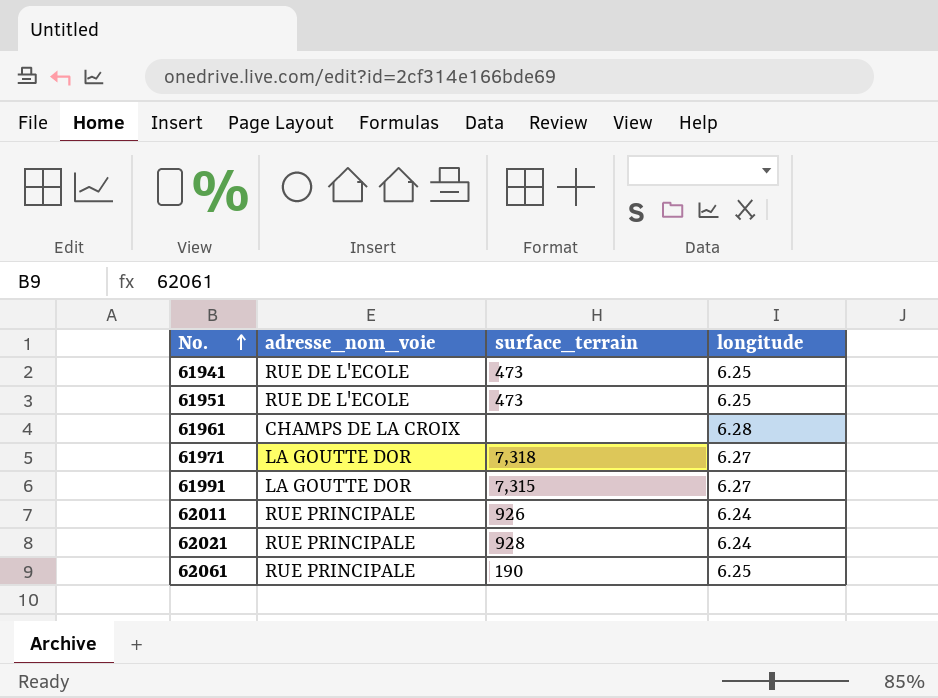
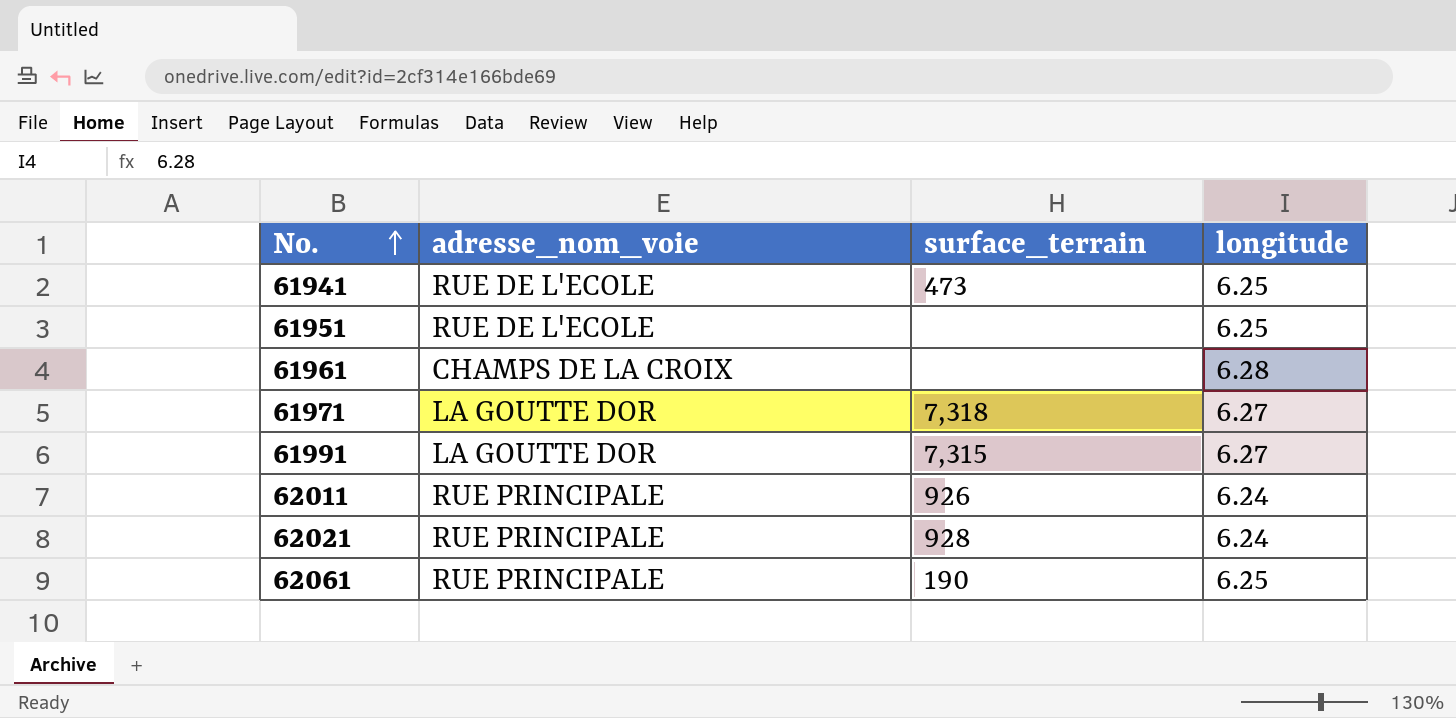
61951 | surface_terrain: 473 -> none

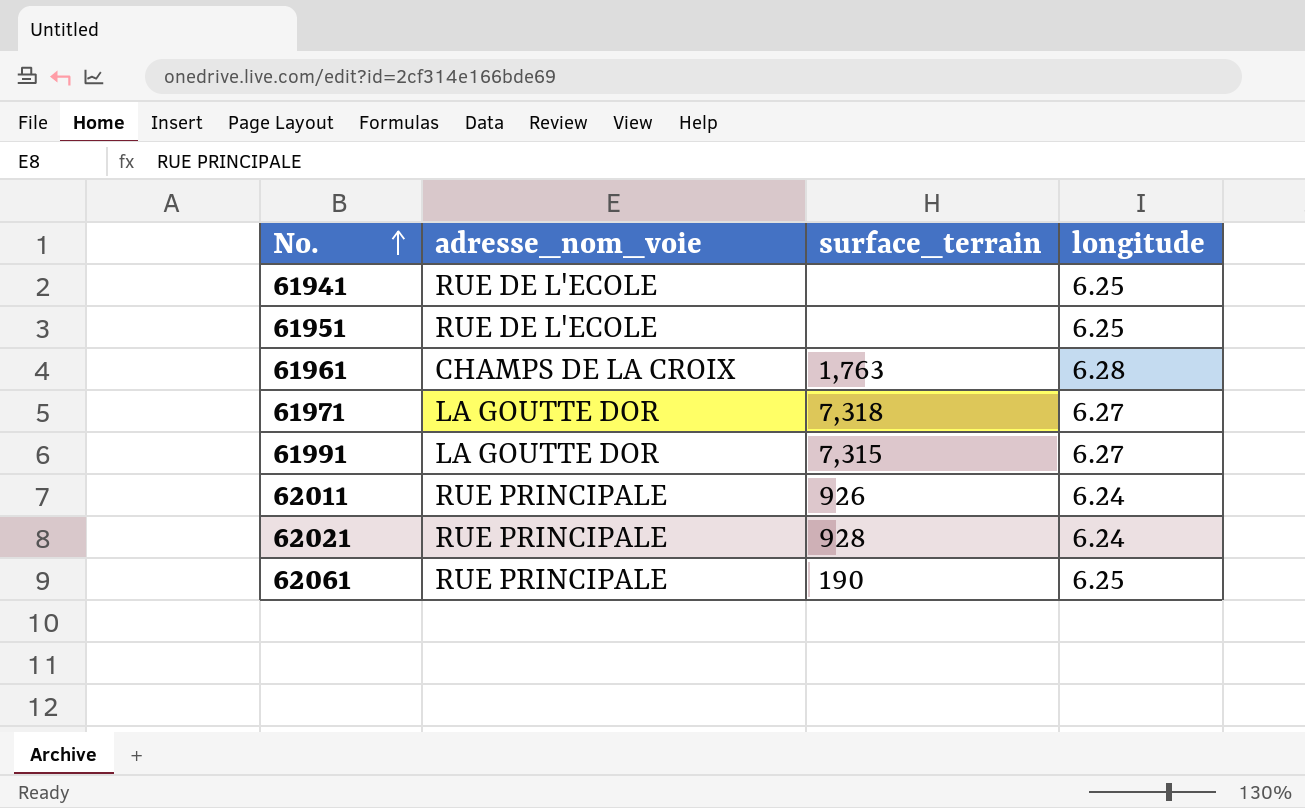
61941 | surface_terrain: 473 -> none
61961 | surface_terrain: none -> 1,763

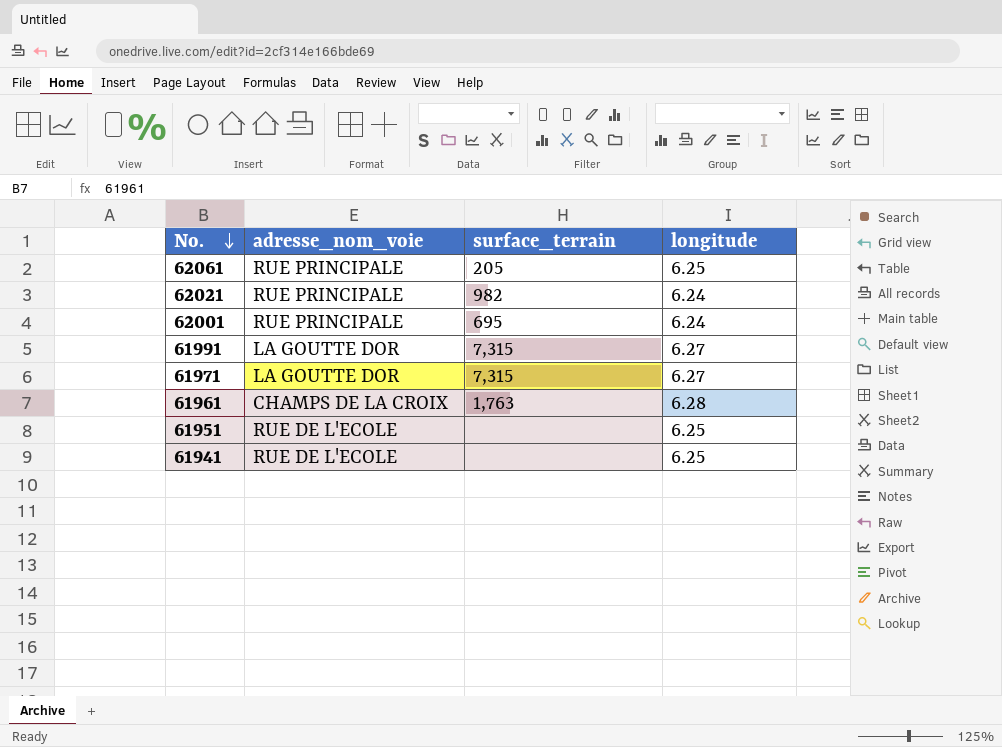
row order: No. ascending -> No. descending
row 62011: RUE PRINCIPALE | 926 | 6.24 -> none
62061 | surface_terrain: 190 -> 205
62021 | surface_terrain: 928 -> 982
row 62001: none -> RUE PRINCIPALE | 695 | 6.24
61971 | surface_terrain: 7,318 -> 7,315

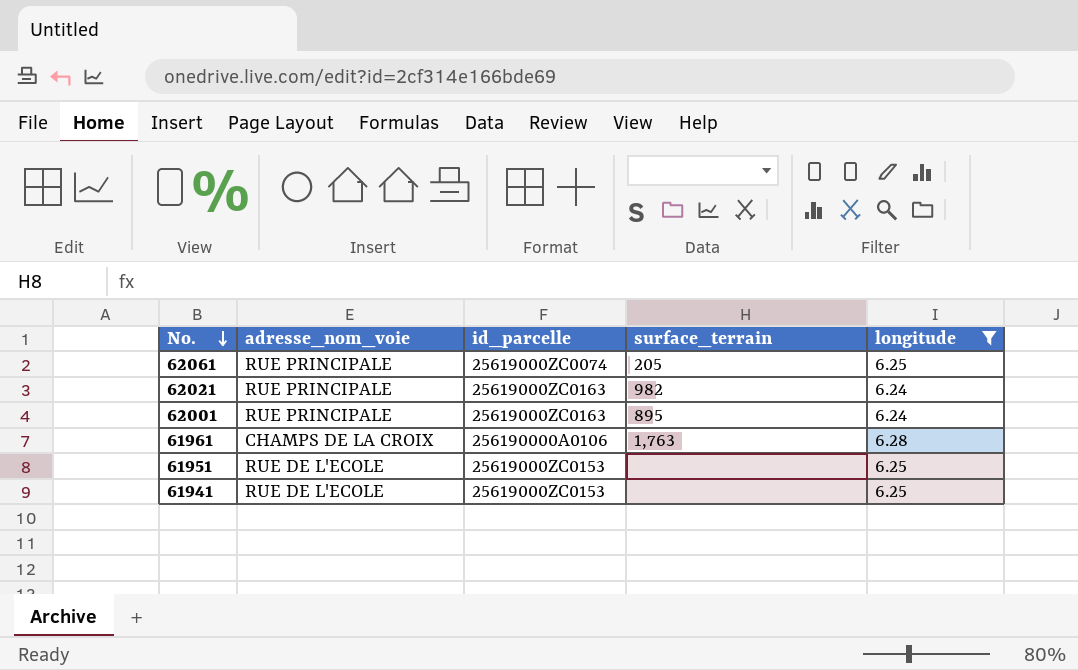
filter: none -> longitude != 6.27
column id_parcelle | position: none -> 3
62001 | surface_terrain: 695 -> 895

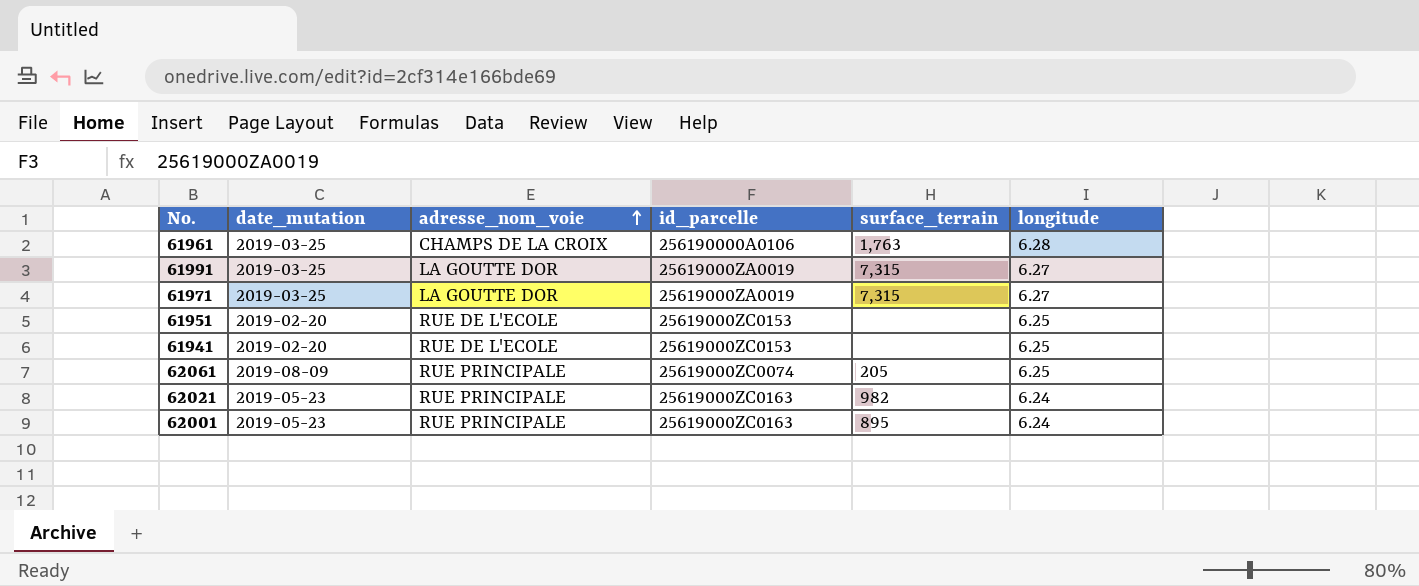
filter: longitude != 6.27 -> none
row order: No. descending -> adresse_nom_voie ascending
column date_mutation | position: none -> 2

